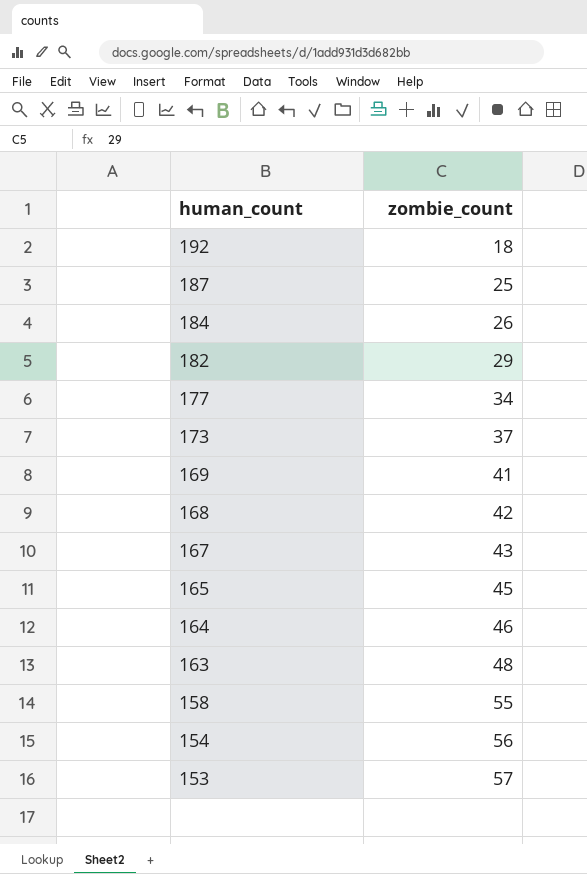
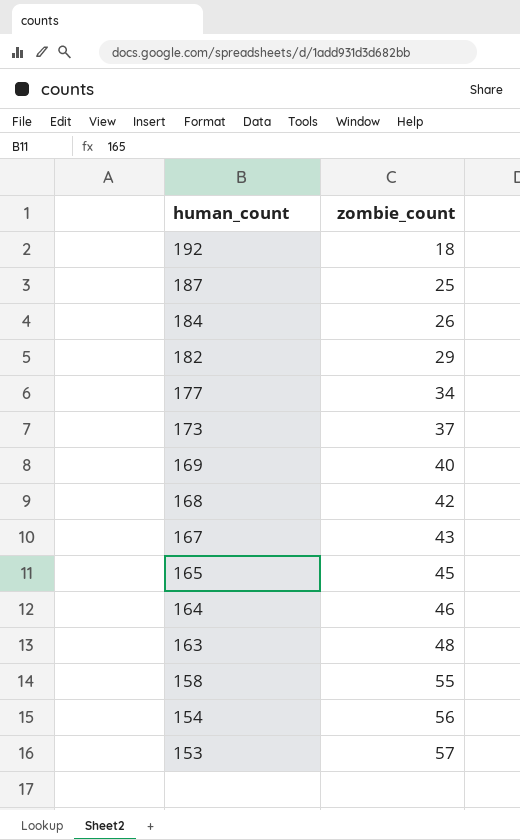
169 | zombie_count: 41 -> 40

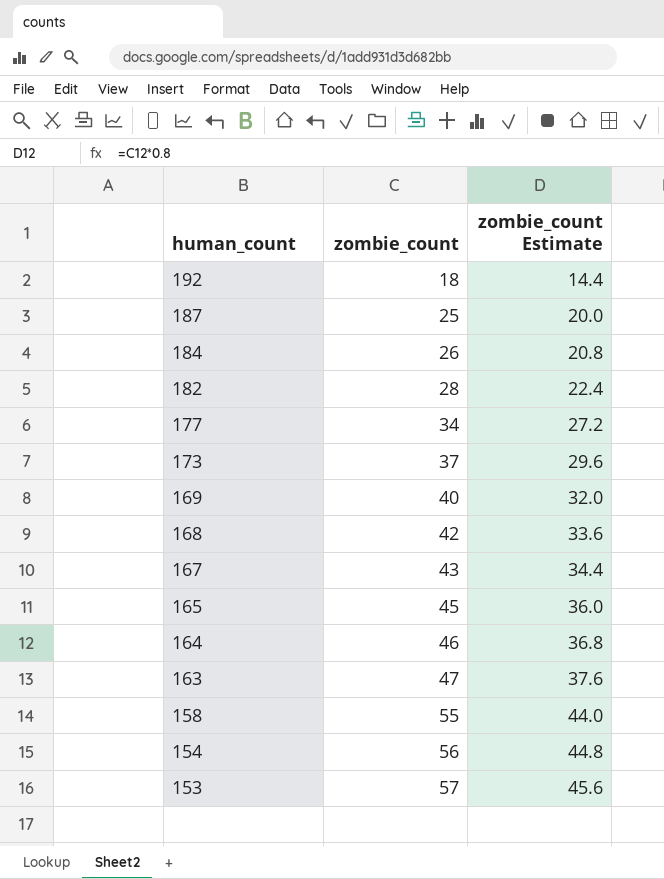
column zombie_count Estimate | formula: none -> [zombie_count] * 0.8
182 | zombie_count: 29 -> 28
163 | zombie_count: 48 -> 47

